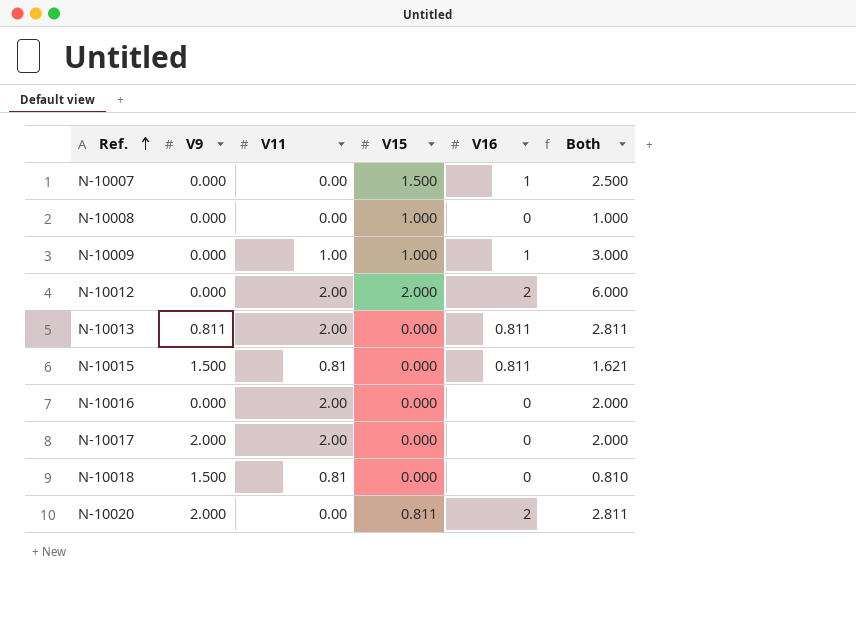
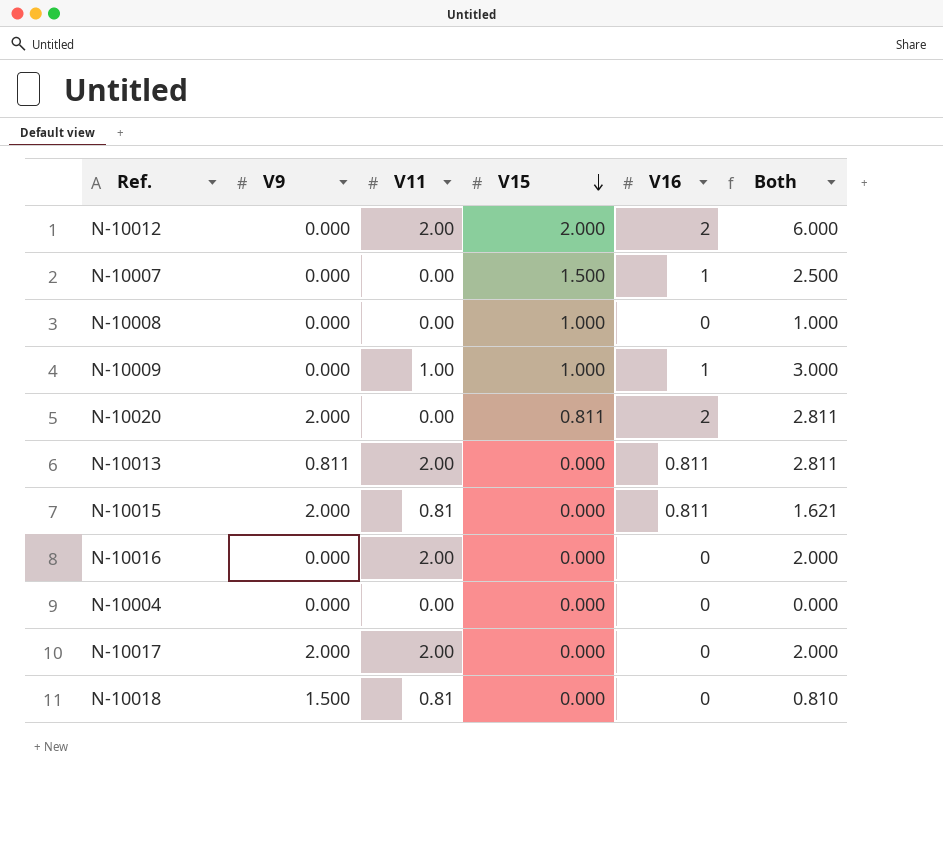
row order: Ref. ascending -> V15 descending
N-10015 | V9: 1.500 -> 2.000
row N-10004: none -> 0.000 | 0.00 | 0.000 | 0 | 0.000

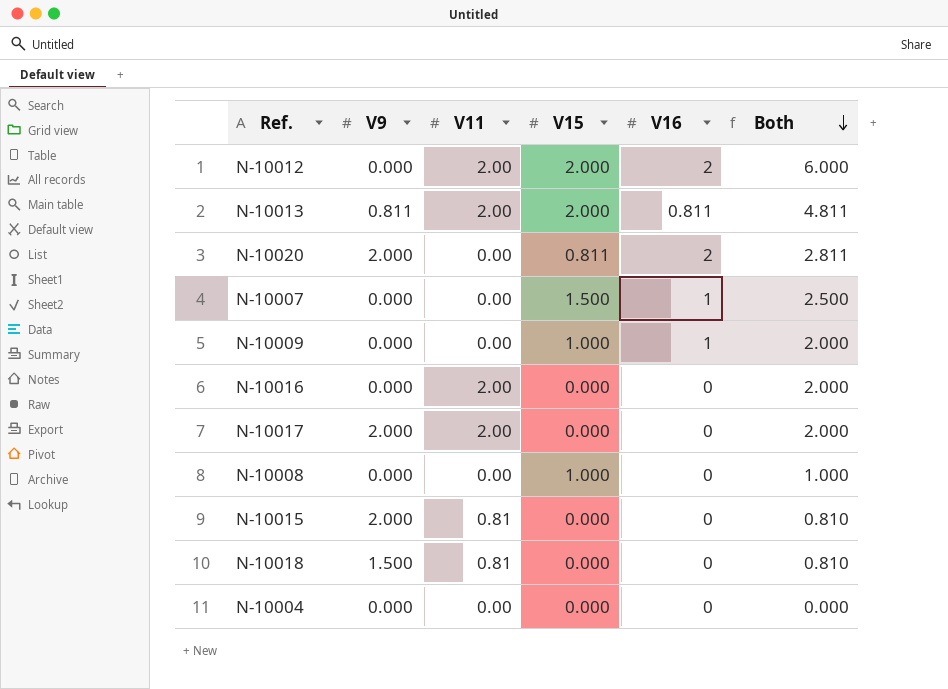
row order: V15 descending -> Both descending
N-10013 | V15: 0.000 -> 2.000
N-10013 | Both: 2.811 -> 4.811
N-10009 | V11: 1.00 -> 0.00
N-10009 | Both: 3.000 -> 2.000
N-10015 | V16: 0.811 -> 0
N-10015 | Both: 1.621 -> 0.810

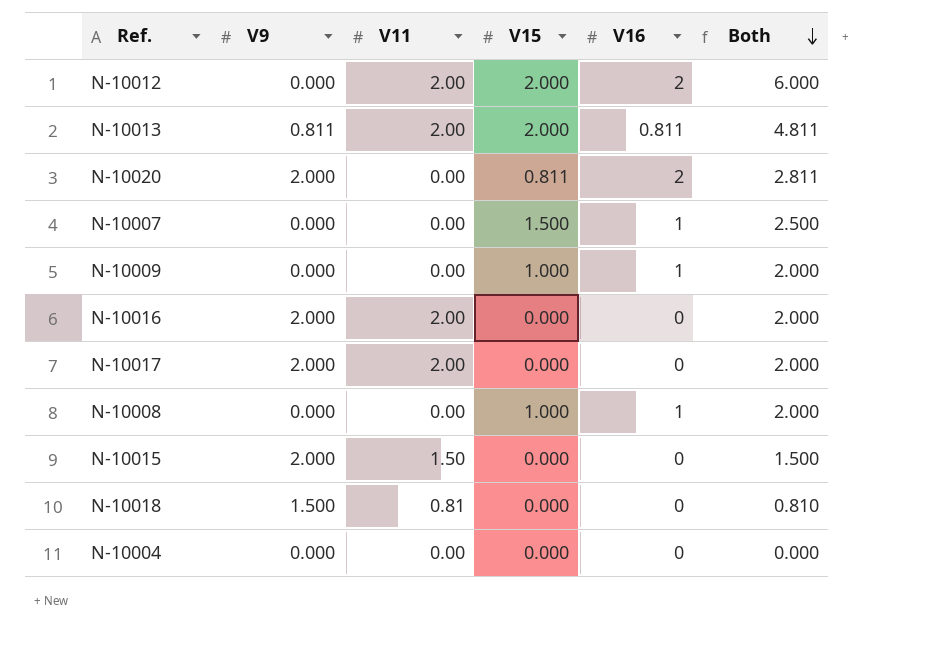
N-10016 | V9: 0.000 -> 2.000
N-10008 | V16: 0 -> 1
N-10008 | Both: 1.000 -> 2.000
N-10015 | V11: 0.81 -> 1.50
N-10015 | Both: 0.810 -> 1.500

